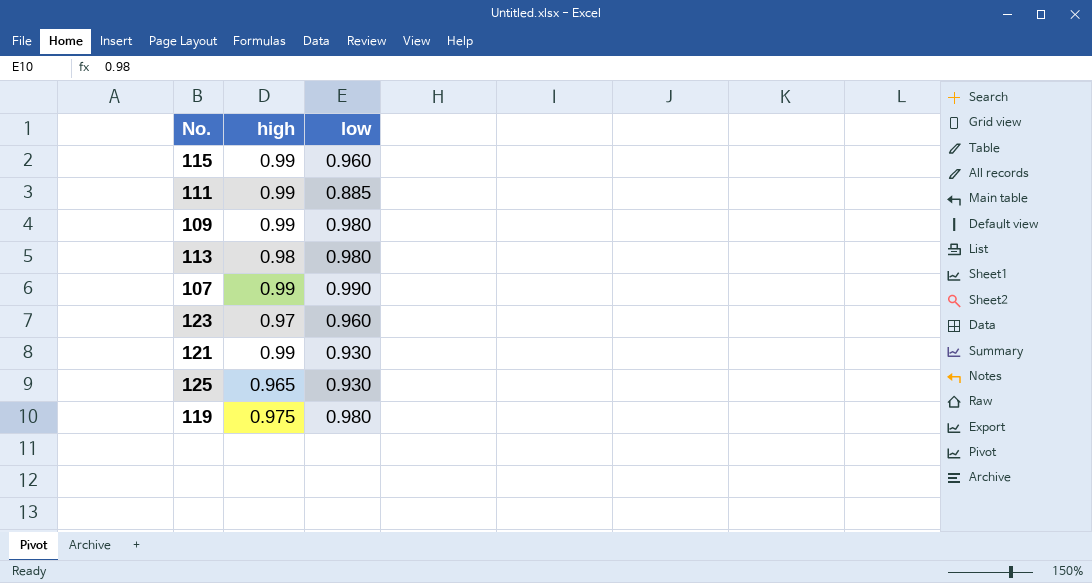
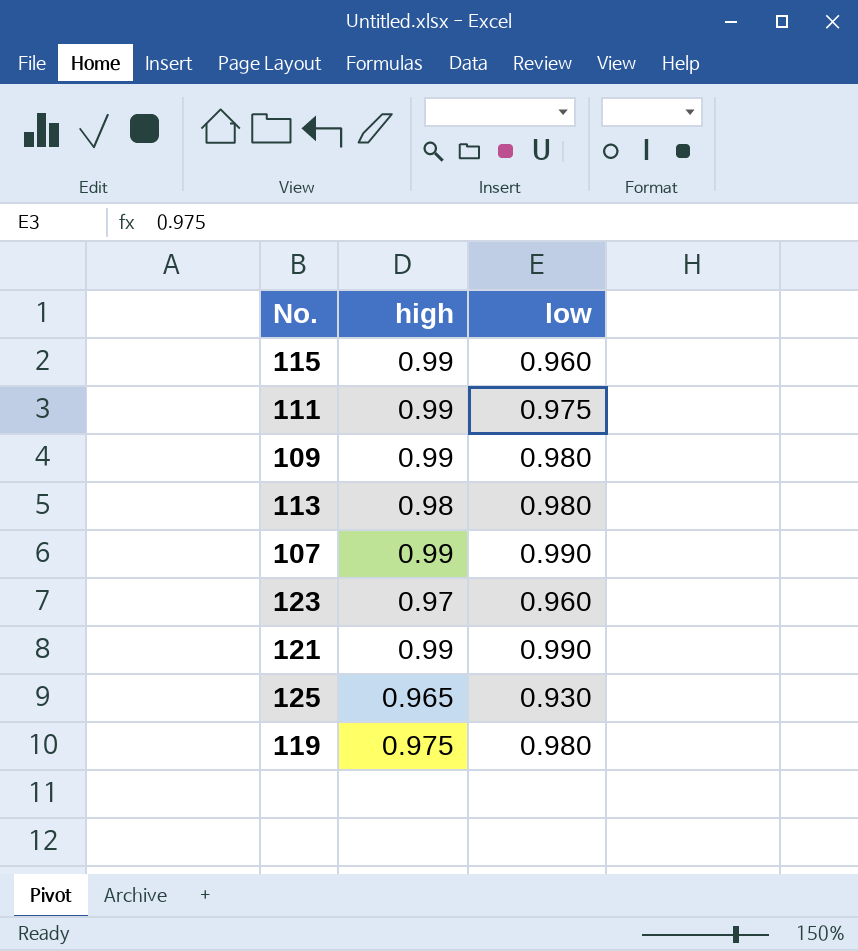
111 | low: 0.885 -> 0.975
121 | low: 0.930 -> 0.990

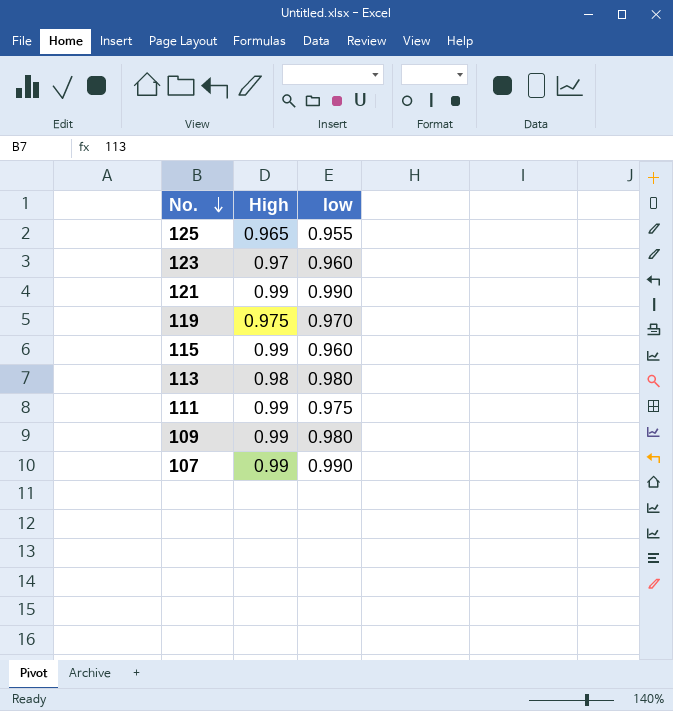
row order: none -> No. descending
column name: high -> High
125 | low: 0.930 -> 0.955
119 | low: 0.980 -> 0.970

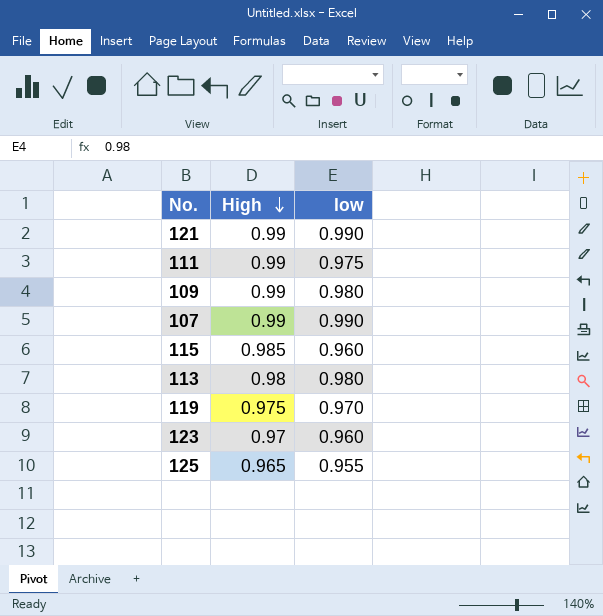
row order: No. descending -> High descending
115 | High: 0.99 -> 0.985

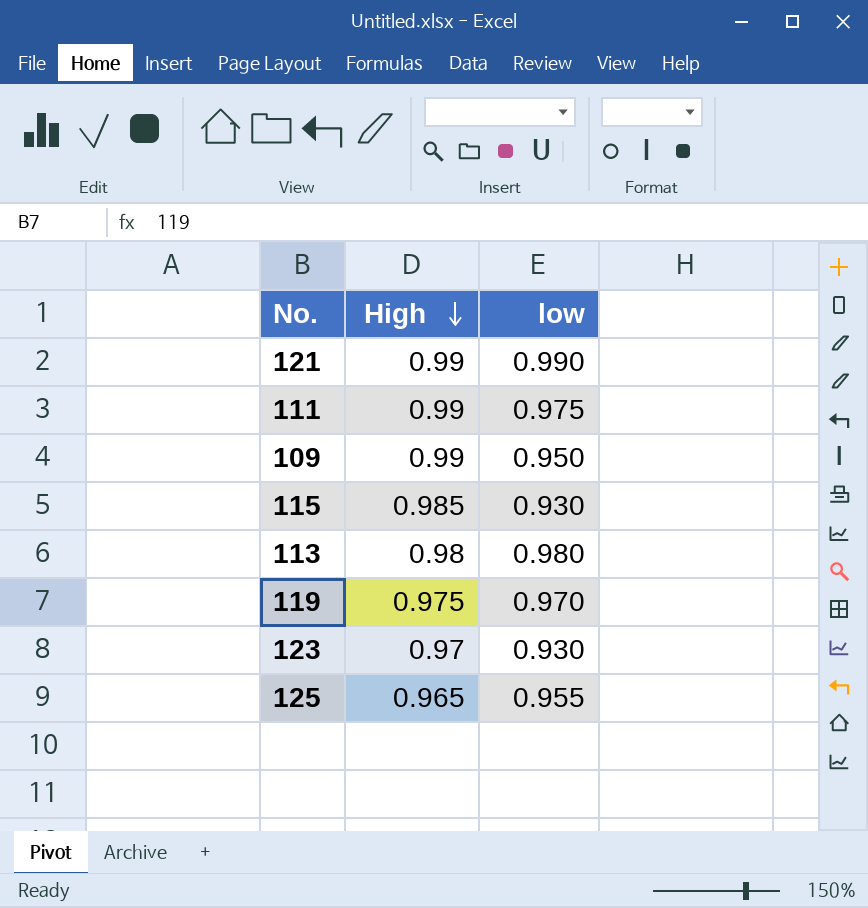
row 107: 0.99 | 0.990 -> none
109 | low: 0.980 -> 0.950
115 | low: 0.960 -> 0.930
123 | low: 0.960 -> 0.930

